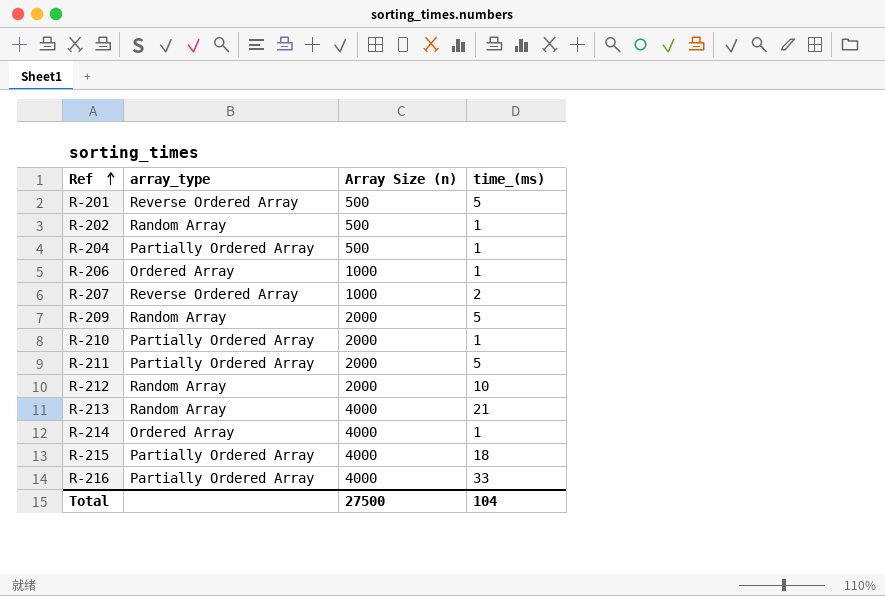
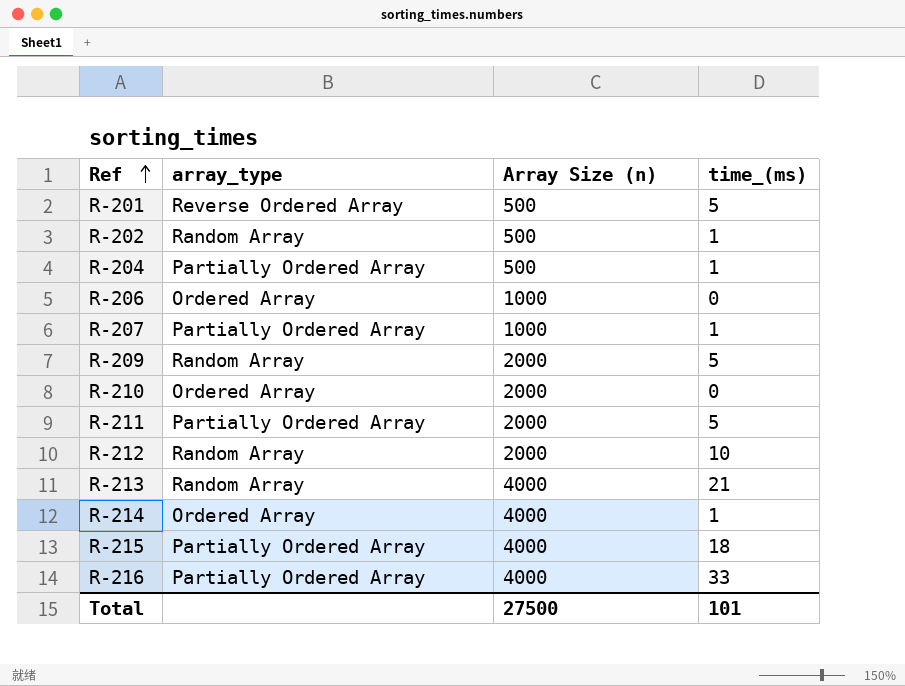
R-206 | time_(ms): 1 -> 0
R-207 | array_type: Reverse Ordered Array -> Partially Ordered Array
R-207 | time_(ms): 2 -> 1
R-210 | array_type: Partially Ordered Array -> Ordered Array
R-210 | time_(ms): 1 -> 0
Total | time_(ms): 104 -> 101

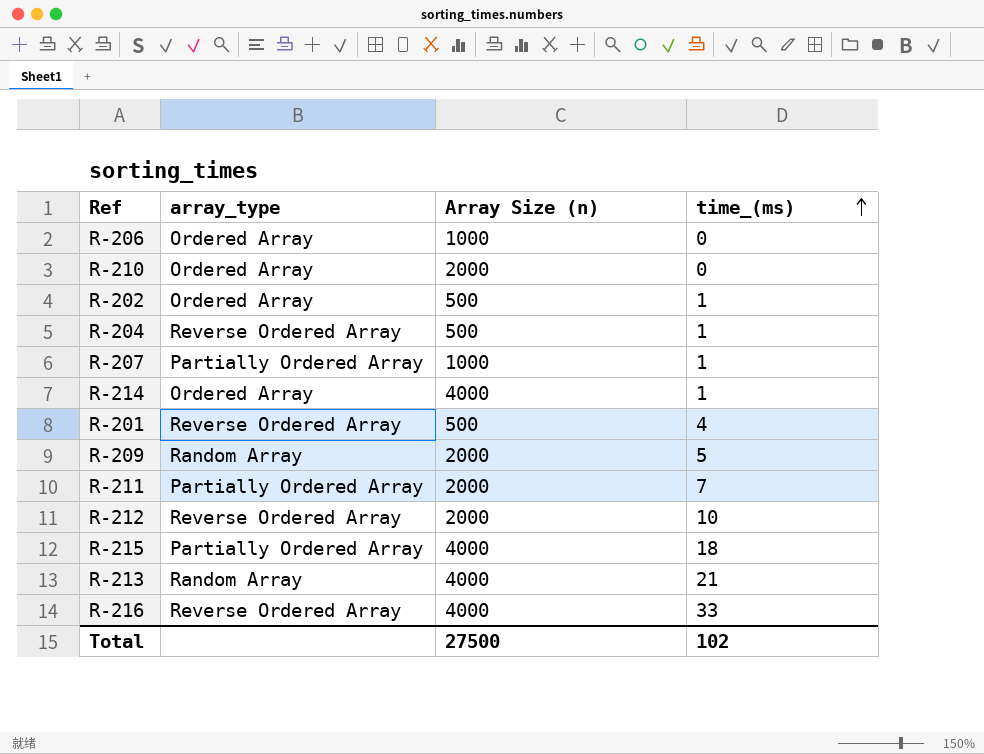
row order: Ref ascending -> time_(ms) ascending
R-202 | array_type: Random Array -> Ordered Array
R-204 | array_type: Partially Ordered Array -> Reverse Ordered Array
R-201 | time_(ms): 5 -> 4
R-211 | time_(ms): 5 -> 7
R-212 | array_type: Random Array -> Reverse Ordered Array
R-216 | array_type: Partially Ordered Array -> Reverse Ordered Array
Total | time_(ms): 101 -> 102

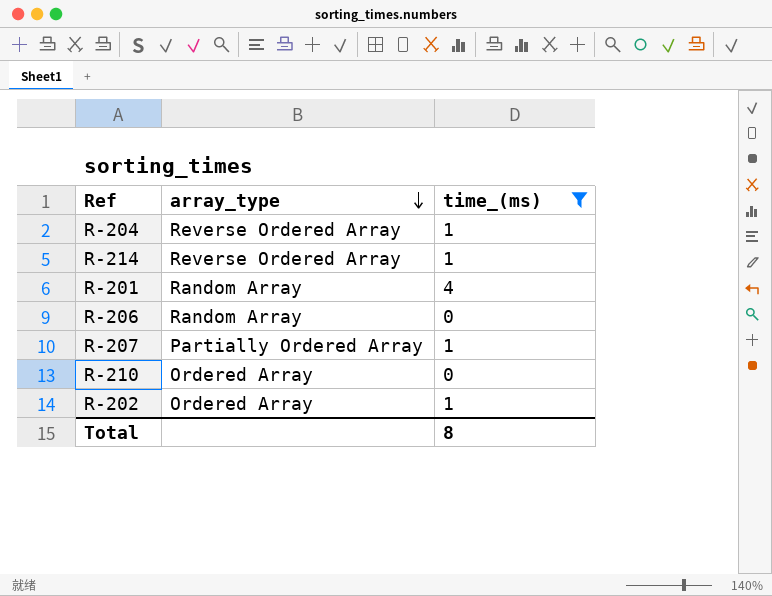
filter: none -> time_(ms) <= 4
row order: time_(ms) ascending -> array_type descending
column Array Size (n) | position: 3 -> none
R-214 | array_type: Ordered Array -> Reverse Ordered Array
R-201 | array_type: Reverse Ordered Array -> Random Array
R-206 | array_type: Ordered Array -> Random Array
Total | time_(ms): 102 -> 8

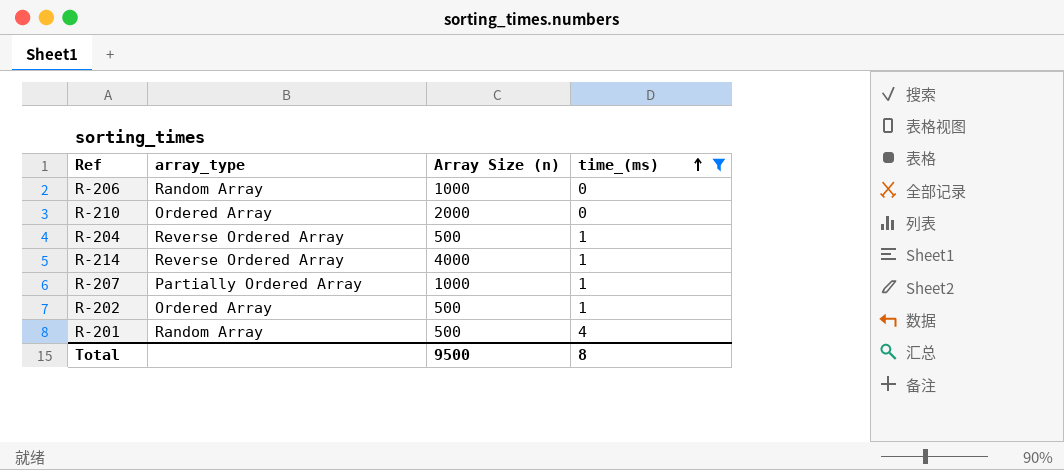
row order: array_type descending -> time_(ms) ascending
column Array Size (n) | position: none -> 3

